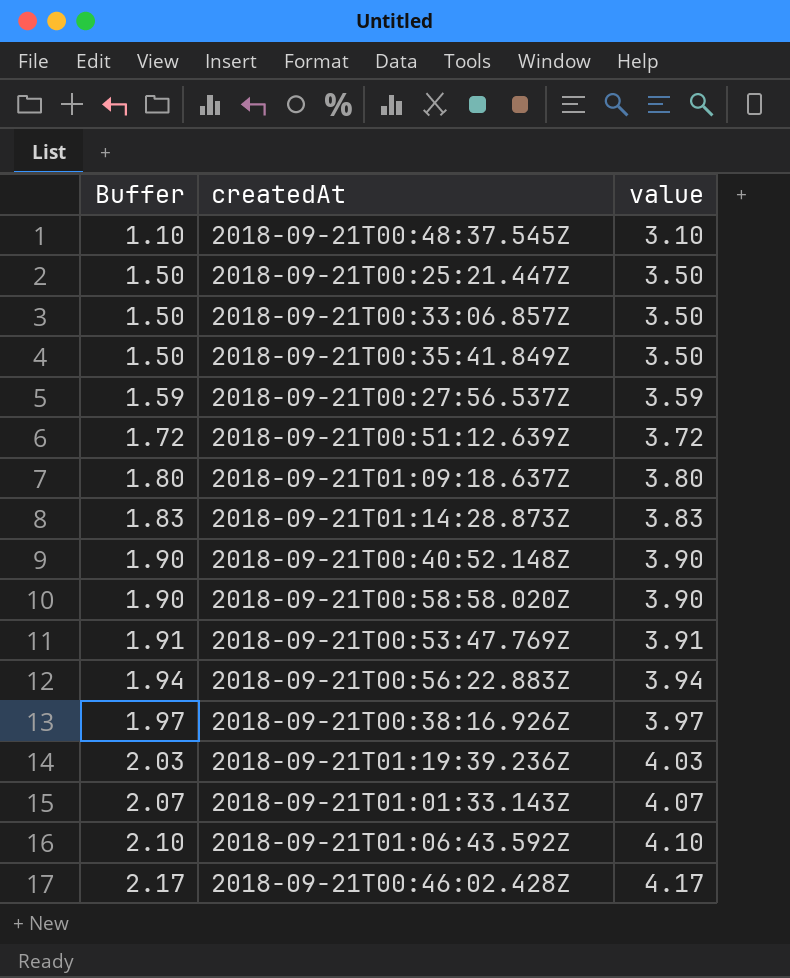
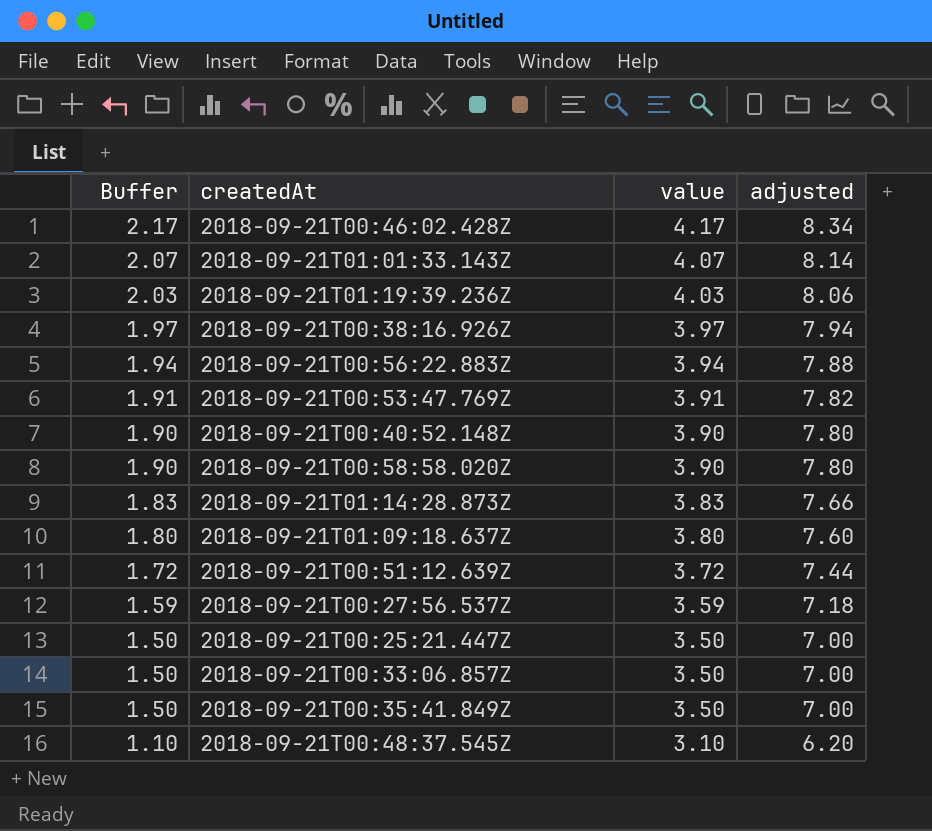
row order: Buffer ascending -> Buffer descending
column adjusted | formula: none -> [value] * 2
row 2018-09-21T01:06:43.592Z: 2.10 | 4.10 -> none

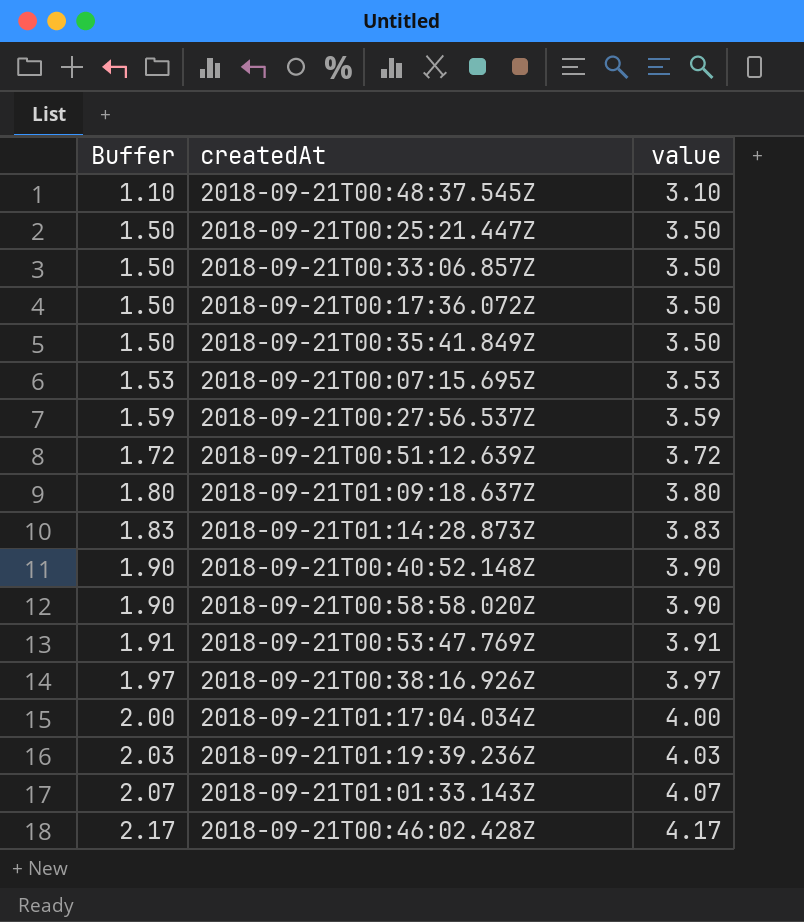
row order: Buffer descending -> Buffer ascending
column adjusted | formula: [value] * 2 -> none
row 2018-09-21T00:56:22.883Z: 1.94 | 3.94 | 7.88 -> none
row 2018-09-21T00:17:36.072Z: none -> 1.50 | 3.50
row 2018-09-21T00:07:15.695Z: none -> 1.53 | 3.53
row 2018-09-21T01:17:04.034Z: none -> 2.00 | 4.00

